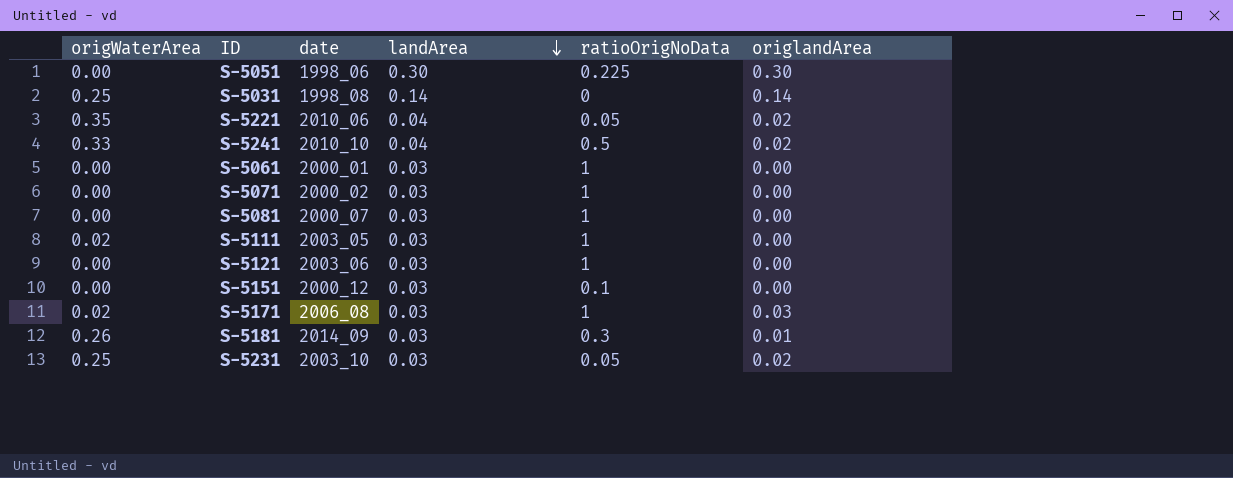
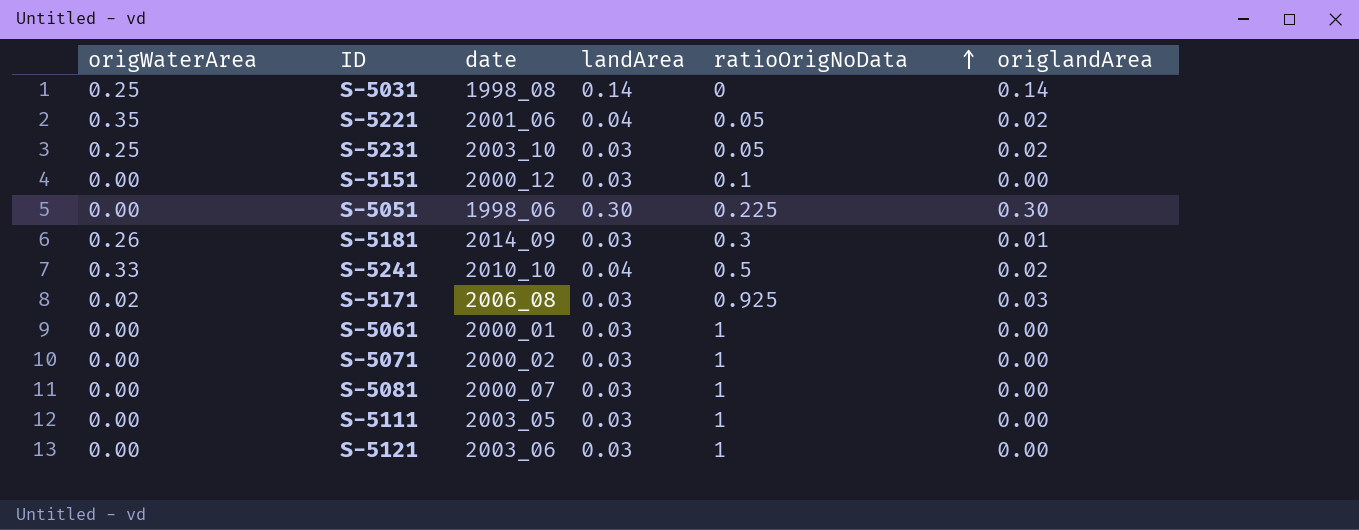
row order: landArea descending -> ratioOrigNoData ascending
S-5221 | date: 2010_06 -> 2001_06
S-5171 | ratioOrigNoData: 1 -> 0.925
S-5111 | origWaterArea: 0.02 -> 0.00

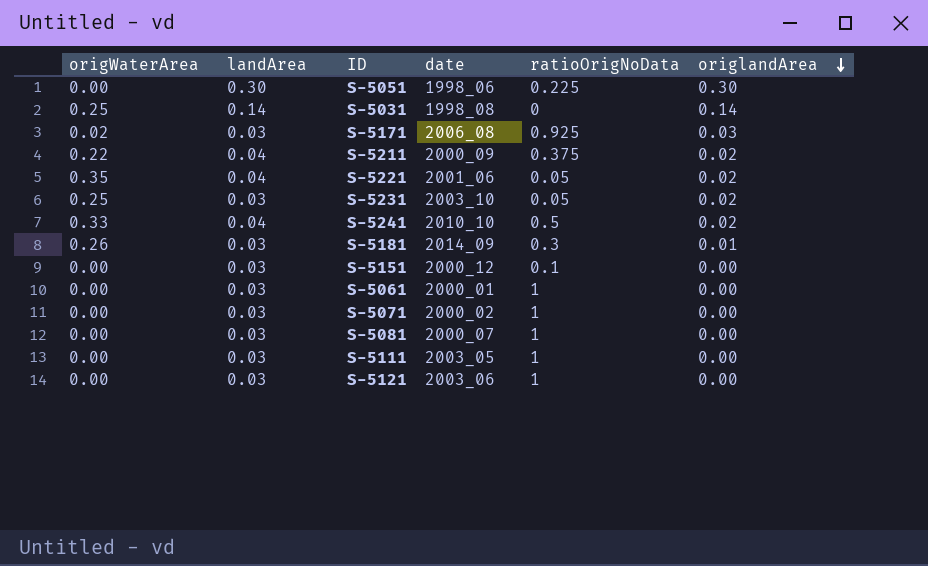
row order: ratioOrigNoData ascending -> origlandArea descending
column landArea | position: 4 -> 2
row S-5211: none -> 0.22 | 0.04 | 2000_09 | 0.375 | 0.02

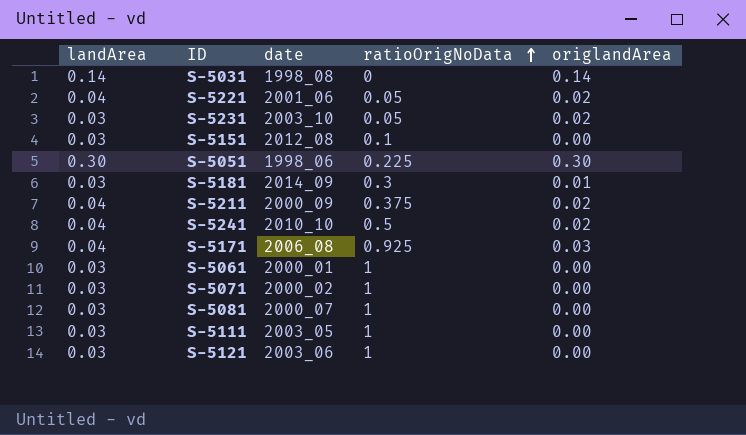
row order: origlandArea descending -> ratioOrigNoData ascending
column origWaterArea | position: 1 -> none
S-5151 | date: 2000_12 -> 2012_08
S-5171 | landArea: 0.03 -> 0.04

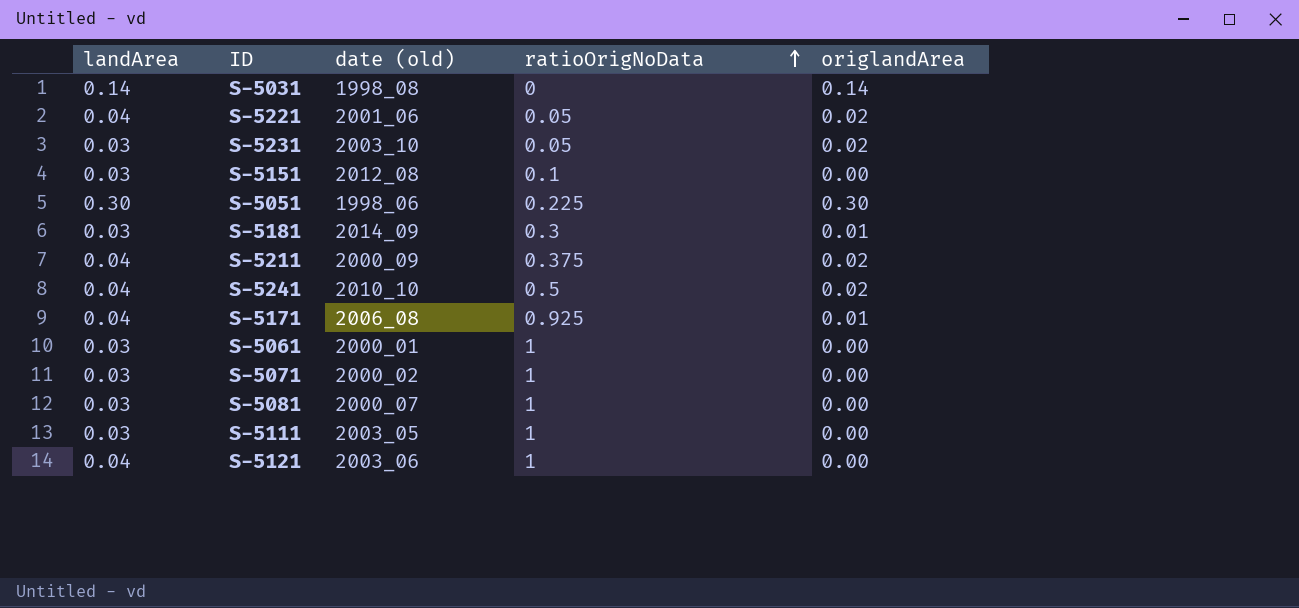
column name: date -> date (old)
S-5171 | origlandArea: 0.03 -> 0.01
S-5121 | landArea: 0.03 -> 0.04

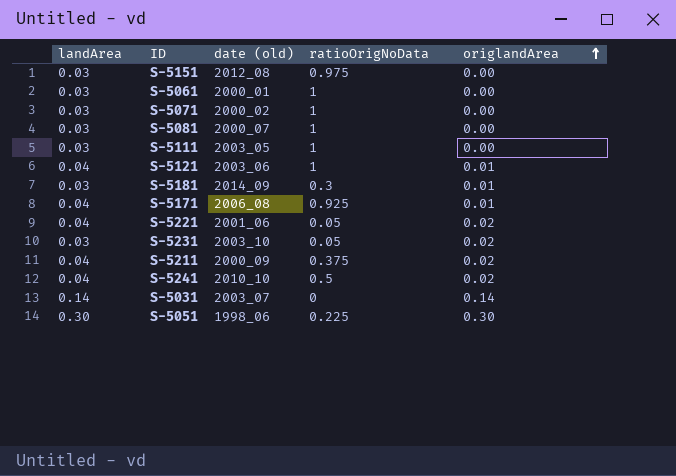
row order: ratioOrigNoData ascending -> origlandArea ascending
S-5151 | ratioOrigNoData: 0.1 -> 0.975
S-5121 | origlandArea: 0.00 -> 0.01
S-5031 | date (old): 1998_08 -> 2003_07

